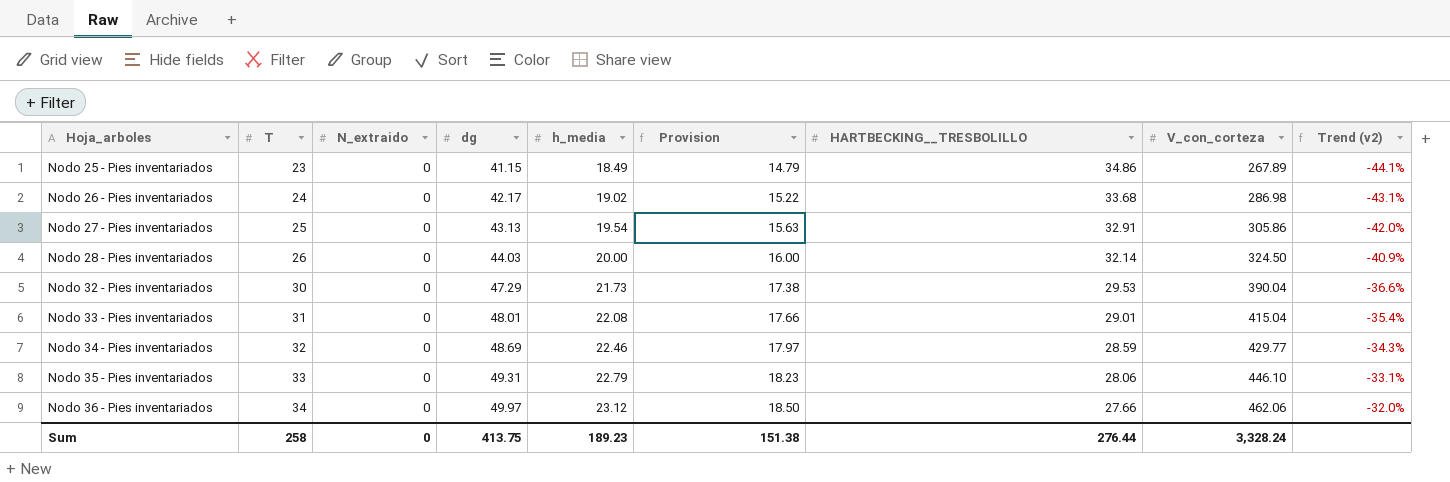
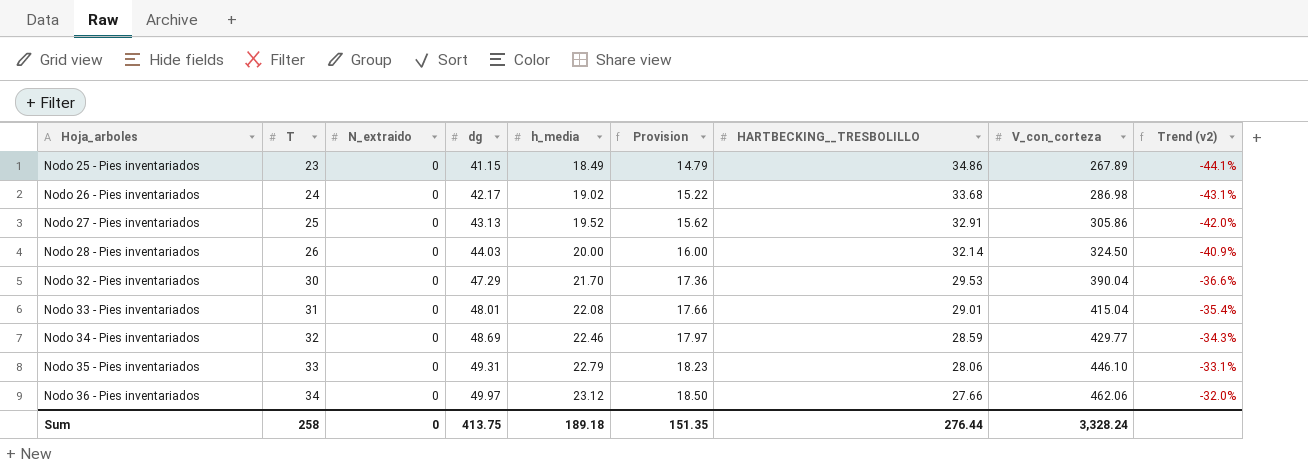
Nodo 27 - Pies inventariados | h_media: 19.54 -> 19.52
Nodo 27 - Pies inventariados | Provision: 15.63 -> 15.62
Nodo 32 - Pies inventariados | h_media: 21.73 -> 21.70
Nodo 32 - Pies inventariados | Provision: 17.38 -> 17.36
Sum | h_media: 189.23 -> 189.18
Sum | Provision: 151.38 -> 151.35

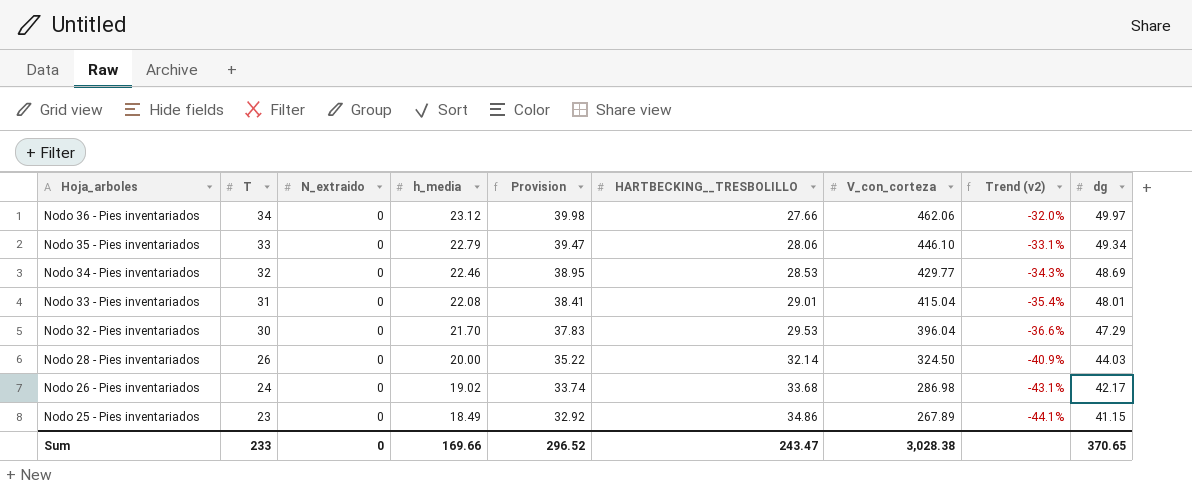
row order: Hoja_arboles ascending -> Hoja_arboles descending
column Provision | formula: [h_media] * 0.8 -> [dg] * 0.8
column dg | position: 4 -> 9
row Nodo 27 - Pies inventariados: 25 | 0 | 43.13 | 19.52 | 15.62 | 32.91 | 305.86 | -42.0% -> none
Nodo 35 - Pies inventariados | dg: 49.31 -> 49.34
Nodo 34 - Pies inventariados | HARTBECKING__TRESBOLILLO: 28.59 -> 28.53
Nodo 32 - Pies inventariados | V_con_corteza: 390.04 -> 396.04
Sum | T: 258 -> 233
Sum | h_media: 189.18 -> 169.66
Sum | Provision: 151.35 -> 296.52
Sum | HARTBECKING__TRESBOLILLO: 276.44 -> 243.47
Sum | V_con_corteza: 3,328.24 -> 3,028.38
Sum | dg: 413.75 -> 370.65

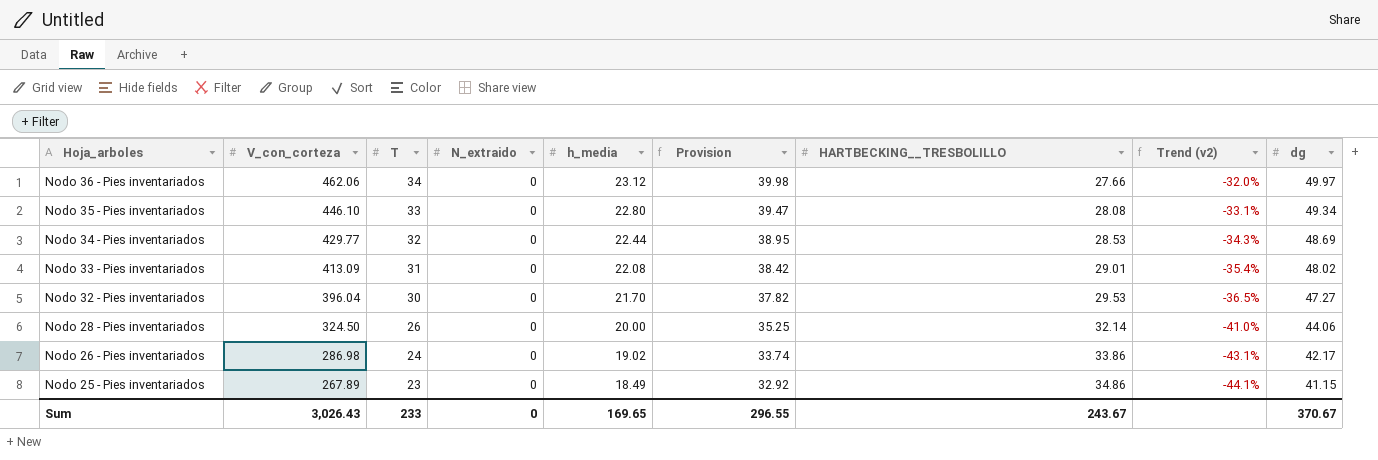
column V_con_corteza | position: 7 -> 2
Nodo 35 - Pies inventariados | h_media: 22.79 -> 22.80
Nodo 35 - Pies inventariados | HARTBECKING__TRESBOLILLO: 28.06 -> 28.08
Nodo 34 - Pies inventariados | h_media: 22.46 -> 22.44
Nodo 33 - Pies inventariados | V_con_corteza: 415.04 -> 413.09
Nodo 33 - Pies inventariados | Provision: 38.41 -> 38.42
Nodo 33 - Pies inventariados | dg: 48.01 -> 48.02
Nodo 32 - Pies inventariados | Provision: 37.83 -> 37.82
Nodo 32 - Pies inventariados | Trend (v2): -36.6% -> -36.5%
Nodo 32 - Pies inventariados | dg: 47.29 -> 47.27
Nodo 28 - Pies inventariados | Provision: 35.22 -> 35.25
Nodo 28 - Pies inventariados | Trend (v2): -40.9% -> -41.0%
Nodo 28 - Pies inventariados | dg: 44.03 -> 44.06
Nodo 26 - Pies inventariados | HARTBECKING__TRESBOLILLO: 33.68 -> 33.86
Sum | V_con_corteza: 3,028.38 -> 3,026.43
Sum | h_media: 169.66 -> 169.65
Sum | Provision: 296.52 -> 296.55
Sum | HARTBECKING__TRESBOLILLO: 243.47 -> 243.67
Sum | dg: 370.65 -> 370.67

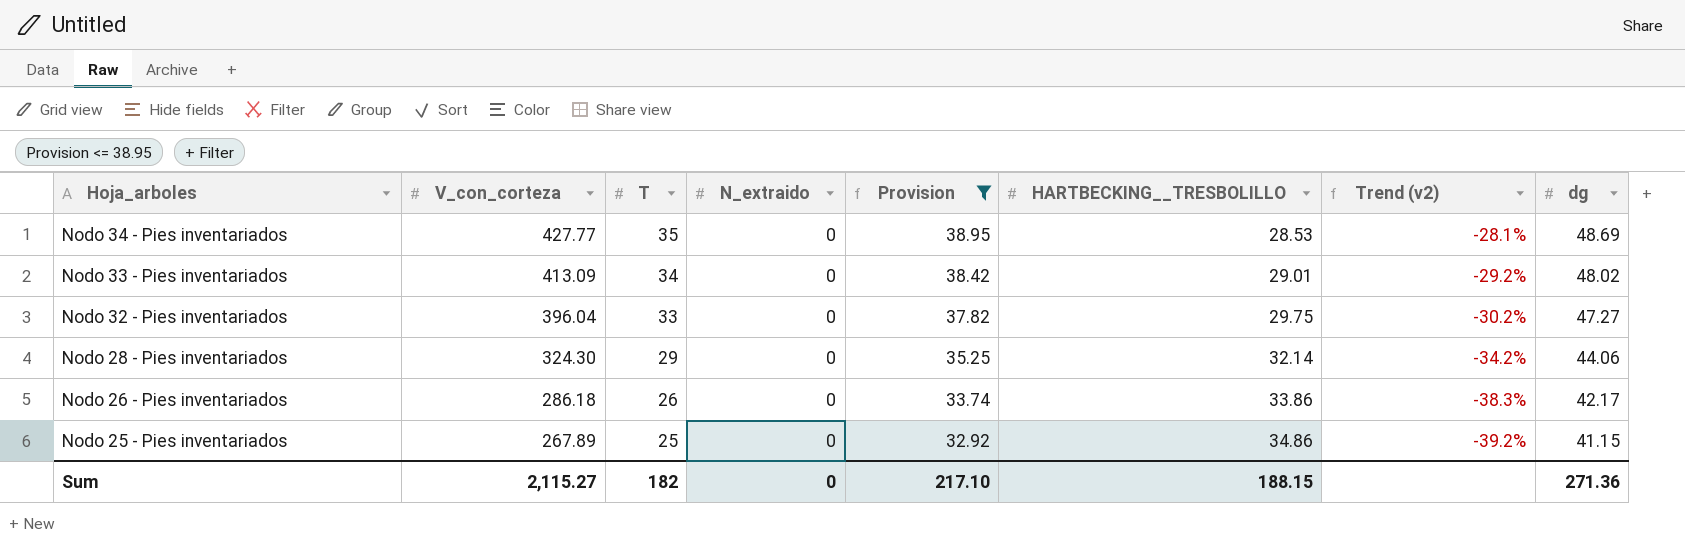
filter: none -> Provision <= 38.95
column h_media | position: 5 -> none
Nodo 34 - Pies inventariados | V_con_corteza: 429.77 -> 427.77
Nodo 34 - Pies inventariados | T: 32 -> 35
Nodo 34 - Pies inventariados | Trend (v2): -34.3% -> -28.1%
Nodo 33 - Pies inventariados | T: 31 -> 34
Nodo 33 - Pies inventariados | Trend (v2): -35.4% -> -29.2%
Nodo 32 - Pies inventariados | T: 30 -> 33
Nodo 32 - Pies inventariados | HARTBECKING__TRESBOLILLO: 29.53 -> 29.75
Nodo 32 - Pies inventariados | Trend (v2): -36.5% -> -30.2%
Nodo 28 - Pies inventariados | V_con_corteza: 324.50 -> 324.30
Nodo 28 - Pies inventariados | T: 26 -> 29
Nodo 28 - Pies inventariados | Trend (v2): -41.0% -> -34.2%
Nodo 26 - Pies inventariados | V_con_corteza: 286.98 -> 286.18
Nodo 26 - Pies inventariados | T: 24 -> 26
Nodo 26 - Pies inventariados | Trend (v2): -43.1% -> -38.3%
Nodo 25 - Pies inventariados | T: 23 -> 25
Nodo 25 - Pies inventariados | Trend (v2): -44.1% -> -39.2%
Sum | V_con_corteza: 3,026.43 -> 2,115.27
Sum | T: 233 -> 182
Sum | Provision: 296.55 -> 217.10
Sum | HARTBECKING__TRESBOLILLO: 243.67 -> 188.15
Sum | dg: 370.67 -> 271.36

